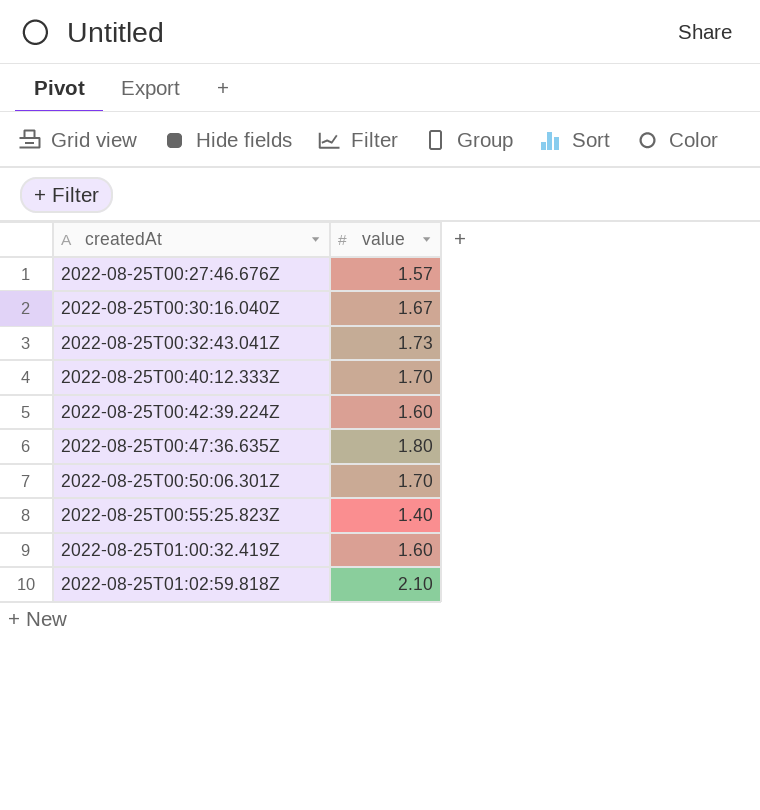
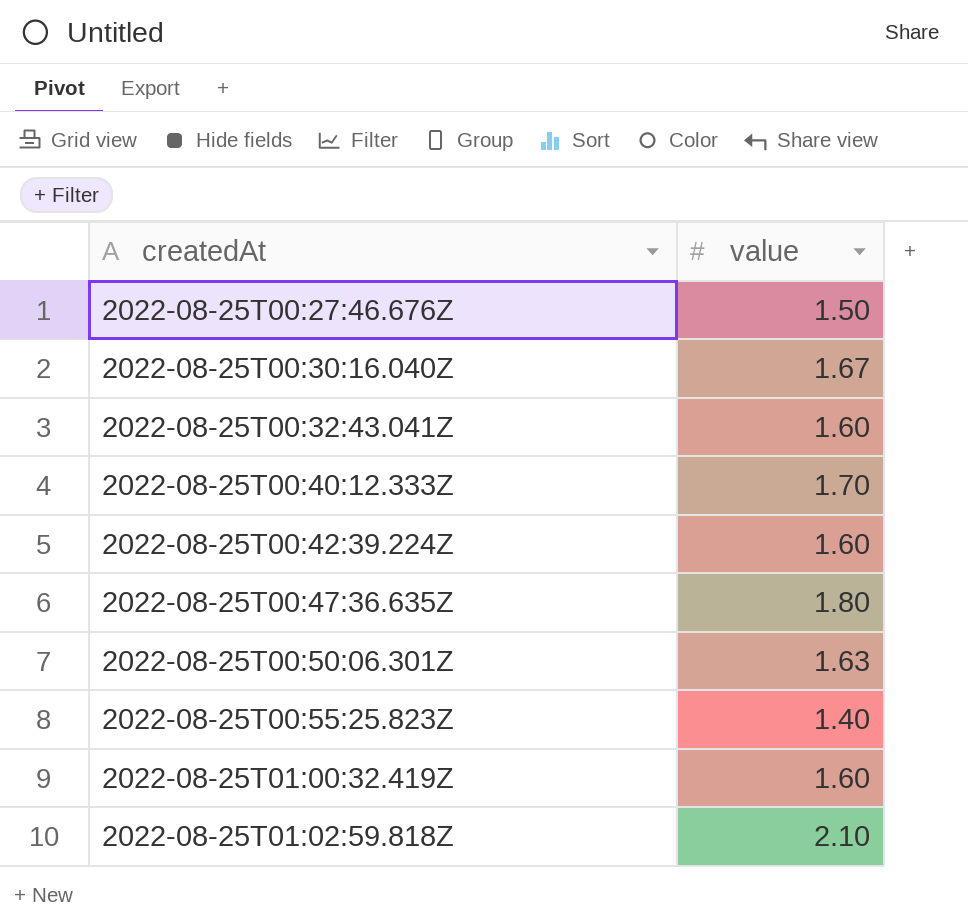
2022-08-25T00:27:46.676Z | value: 1.57 -> 1.50
2022-08-25T00:32:43.041Z | value: 1.73 -> 1.60
2022-08-25T00:50:06.301Z | value: 1.70 -> 1.63

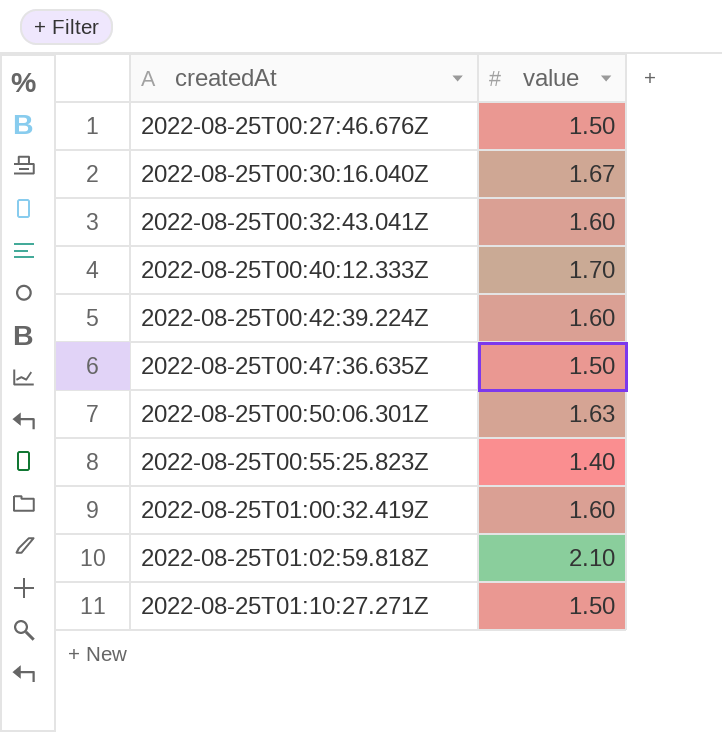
2022-08-25T00:47:36.635Z | value: 1.80 -> 1.50
row 2022-08-25T01:10:27.271Z: none -> 1.50

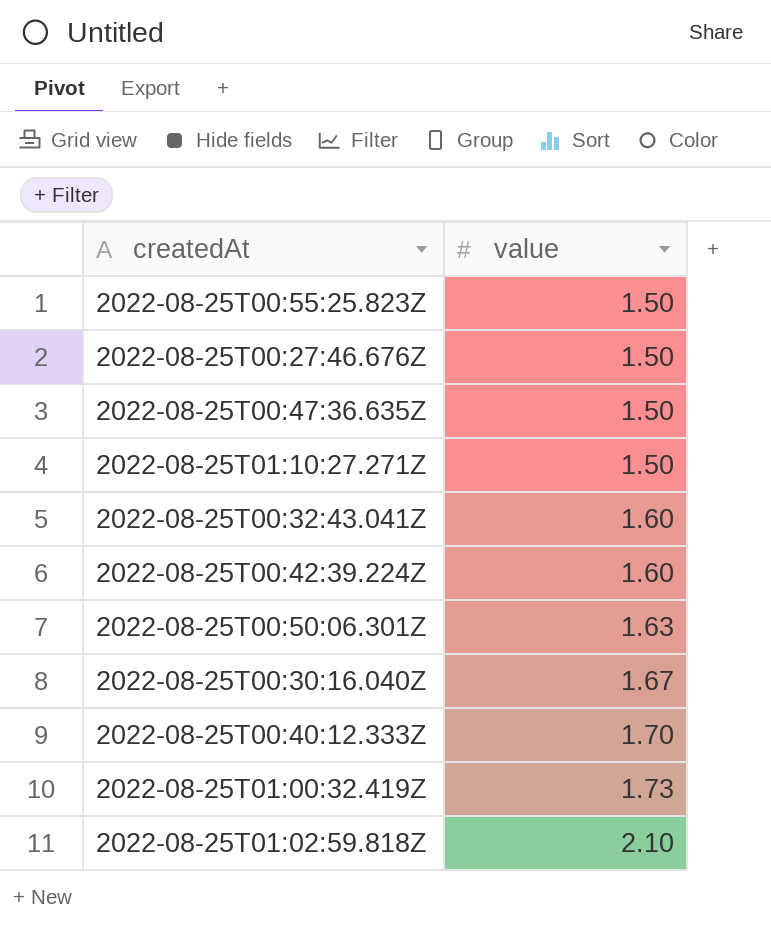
row order: createdAt ascending -> value ascending
2022-08-25T00:55:25.823Z | value: 1.40 -> 1.50
2022-08-25T01:00:32.419Z | value: 1.60 -> 1.73

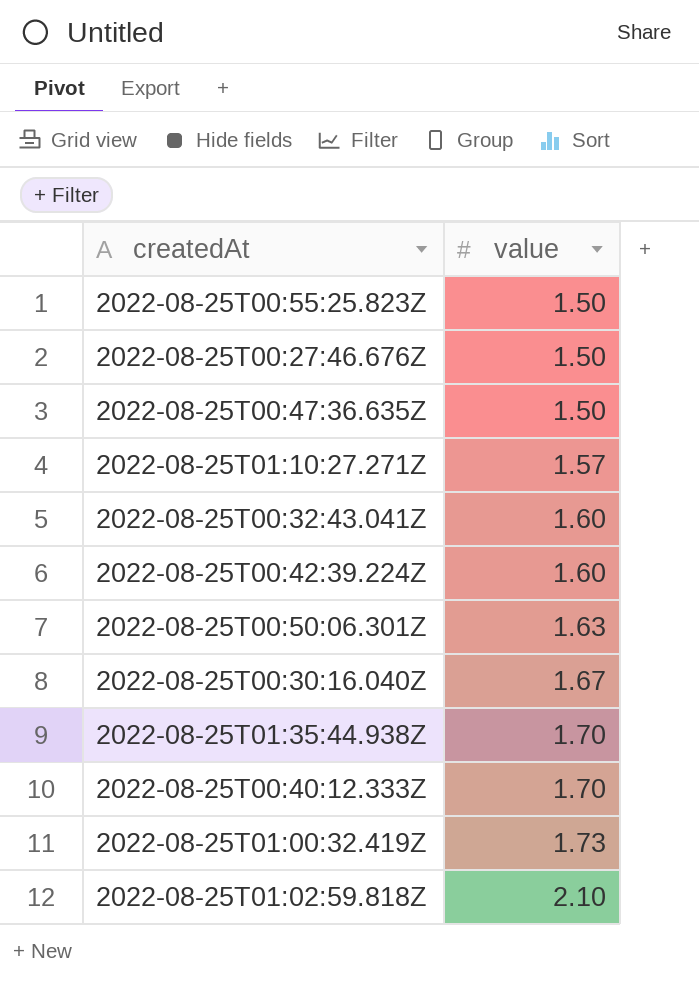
2022-08-25T01:10:27.271Z | value: 1.50 -> 1.57
row 2022-08-25T01:35:44.938Z: none -> 1.70

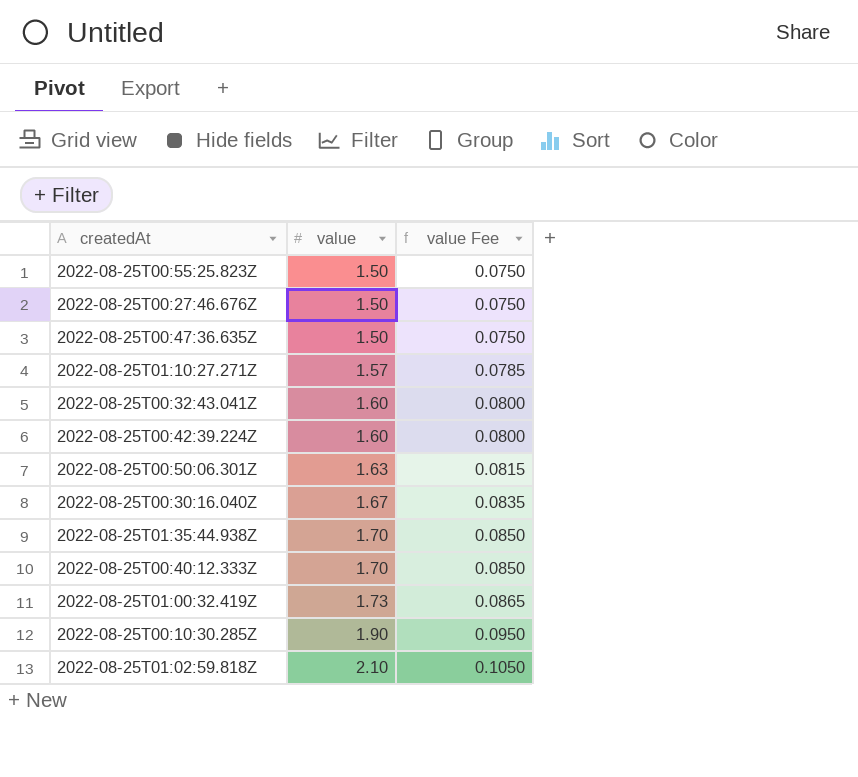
column value Fee | formula: none -> [value] * 0.05
row 2022-08-25T00:10:30.285Z: none -> 1.90 | 0.0950

